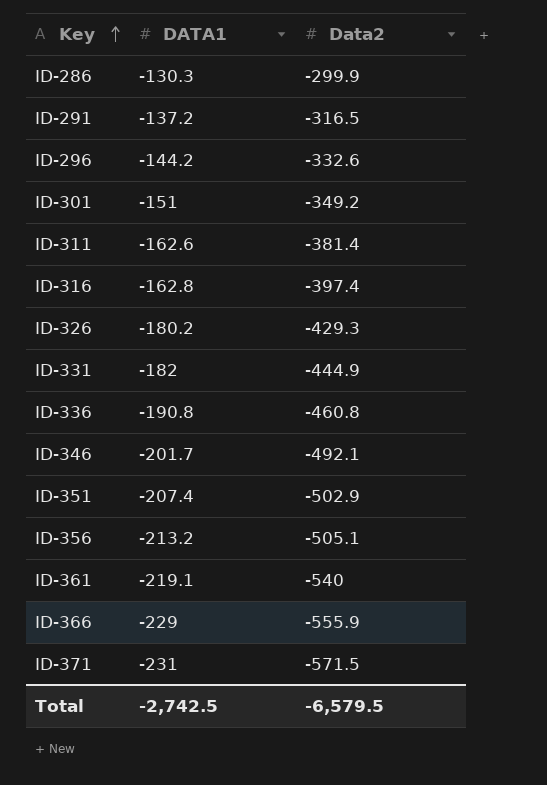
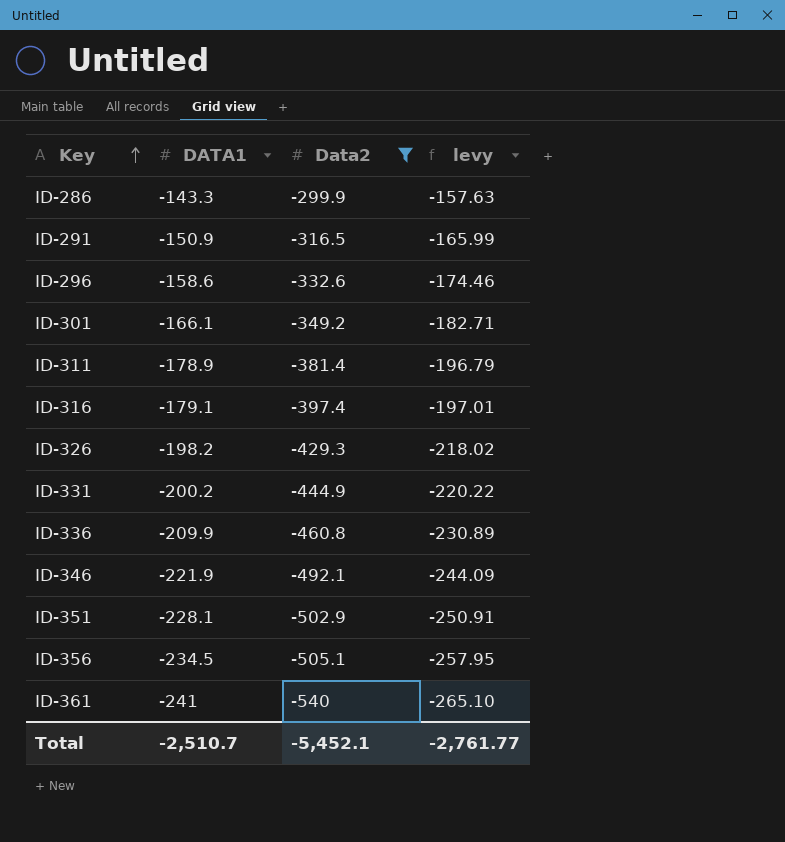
filter: none -> Data2 >= -540
column levy | formula: none -> [DATA1] * 1.1
ID-286 | DATA1: -130.3 -> -143.3
ID-291 | DATA1: -137.2 -> -150.9
ID-296 | DATA1: -144.2 -> -158.6
ID-301 | DATA1: -151 -> -166.1
ID-311 | DATA1: -162.6 -> -178.9
ID-316 | DATA1: -162.8 -> -179.1
ID-326 | DATA1: -180.2 -> -198.2
ID-331 | DATA1: -182 -> -200.2
ID-336 | DATA1: -190.8 -> -209.9
ID-346 | DATA1: -201.7 -> -221.9
ID-351 | DATA1: -207.4 -> -228.1
ID-356 | DATA1: -213.2 -> -234.5
ID-361 | DATA1: -219.1 -> -241
Total | DATA1: -2,742.5 -> -2,510.7
Total | Data2: -6,579.5 -> -5,452.1

